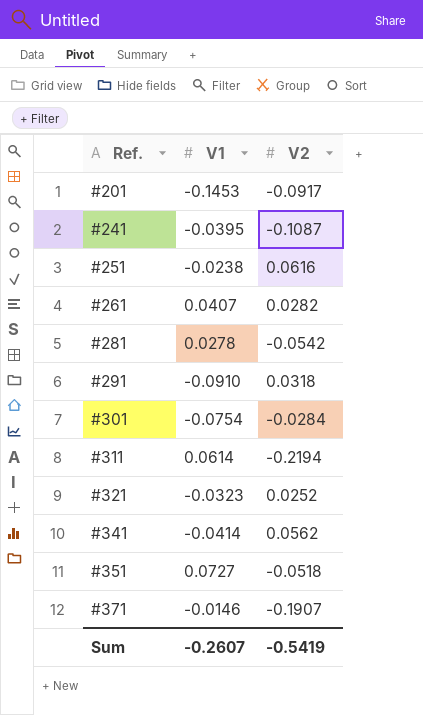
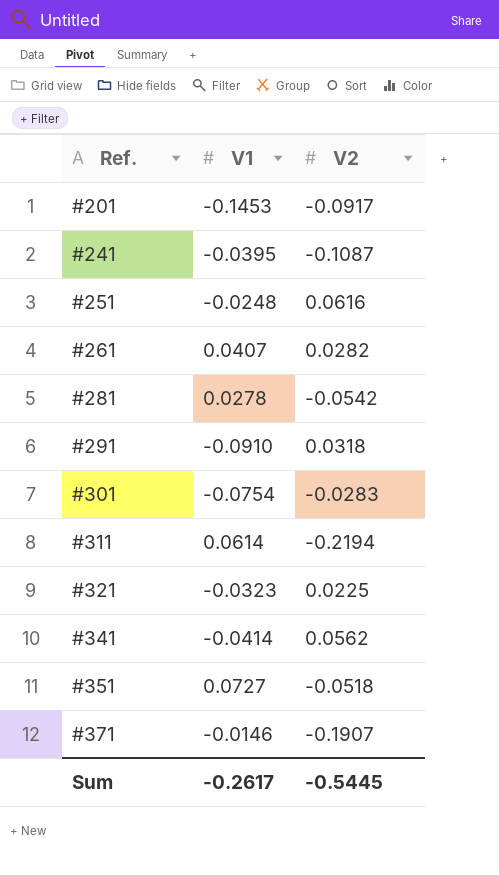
#251 | V1: -0.0238 -> -0.0248
#301 | V2: -0.0284 -> -0.0283
#321 | V2: 0.0252 -> 0.0225
Sum | V1: -0.2607 -> -0.2617
Sum | V2: -0.5419 -> -0.5445

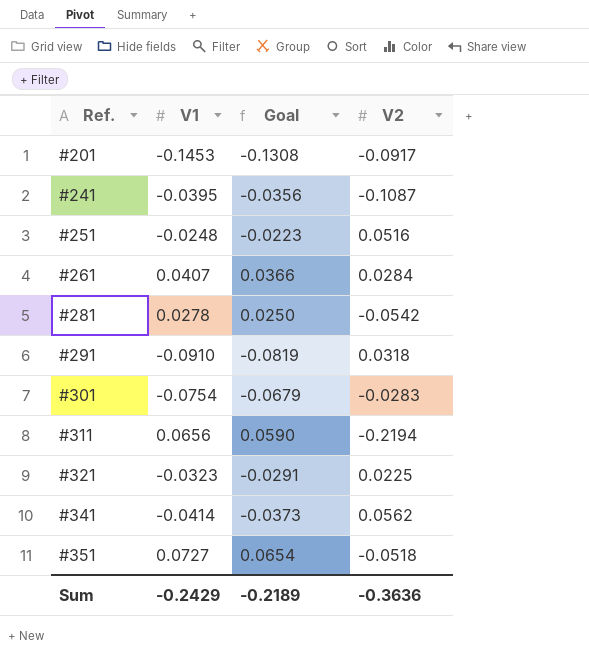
column Goal | formula: none -> [V1] * 0.9
row #371: -0.0146 | -0.1907 -> none
#251 | V2: 0.0616 -> 0.0516
#261 | V2: 0.0282 -> 0.0284
#311 | V1: 0.0614 -> 0.0656
Sum | V1: -0.2617 -> -0.2429
Sum | V2: -0.5445 -> -0.3636

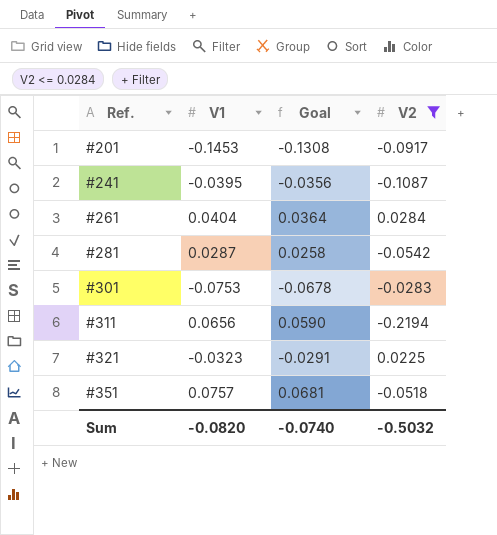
filter: none -> V2 <= 0.0284
#261 | V1: 0.0407 -> 0.0404
#261 | Goal: 0.0366 -> 0.0364
#281 | V1: 0.0278 -> 0.0287
#281 | Goal: 0.0250 -> 0.0258
#301 | V1: -0.0754 -> -0.0753
#301 | Goal: -0.0679 -> -0.0678
#351 | V1: 0.0727 -> 0.0757
#351 | Goal: 0.0654 -> 0.0681
Sum | V1: -0.2429 -> -0.0820
Sum | Goal: -0.2189 -> -0.0740
Sum | V2: -0.3636 -> -0.5032

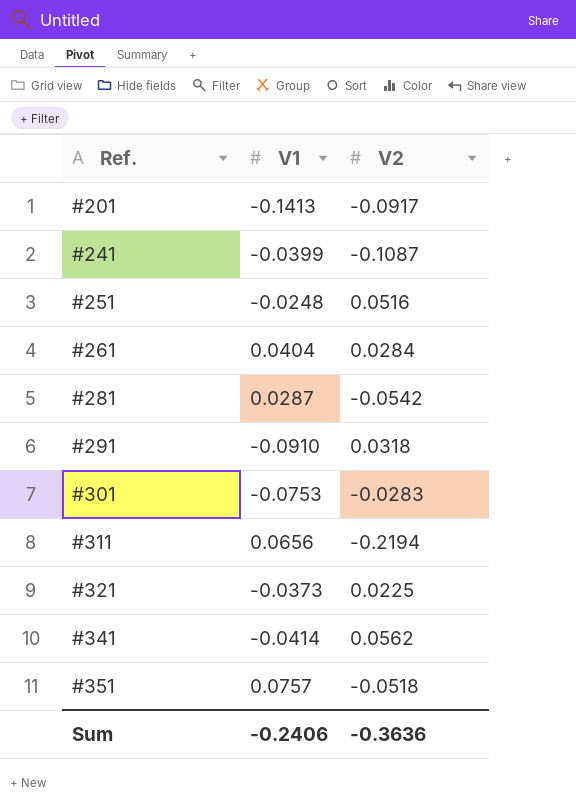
filter: V2 <= 0.0284 -> none
column Goal | formula: [V1] * 0.9 -> none
#201 | V1: -0.1453 -> -0.1413
#241 | V1: -0.0395 -> -0.0399
#321 | V1: -0.0323 -> -0.0373
Sum | V1: -0.0820 -> -0.2406
Sum | V2: -0.5032 -> -0.3636

